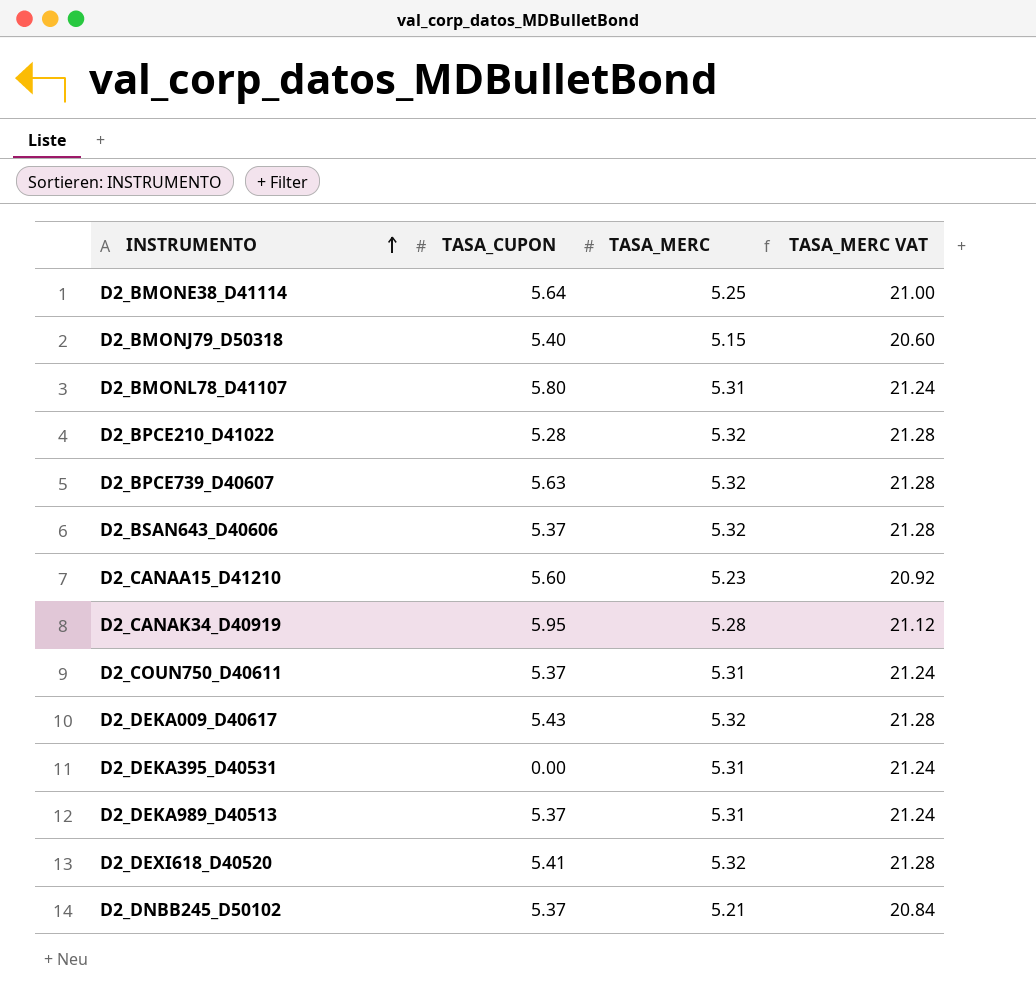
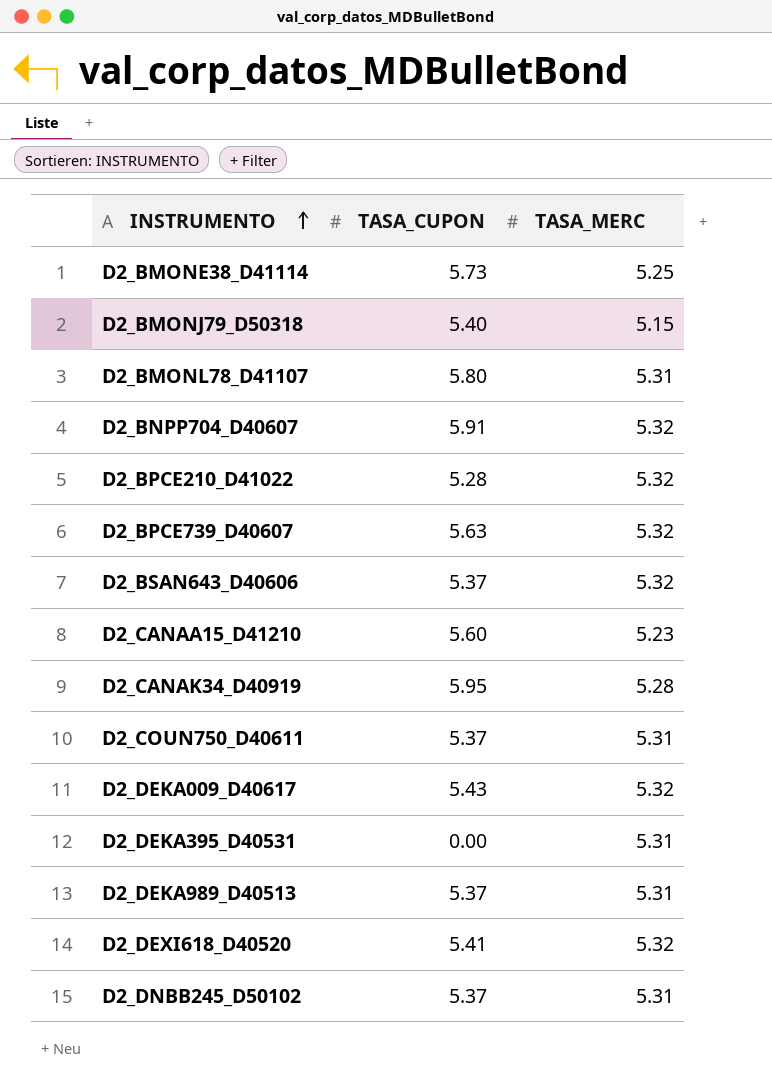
column TASA_MERC VAT | formula: [TASA_MERC] * 4 -> none
D2_BMONE38_D41114 | TASA_CUPON: 5.64 -> 5.73
row D2_BNPP704_D40607: none -> 5.91 | 5.32
D2_DNBB245_D50102 | TASA_MERC: 5.21 -> 5.31

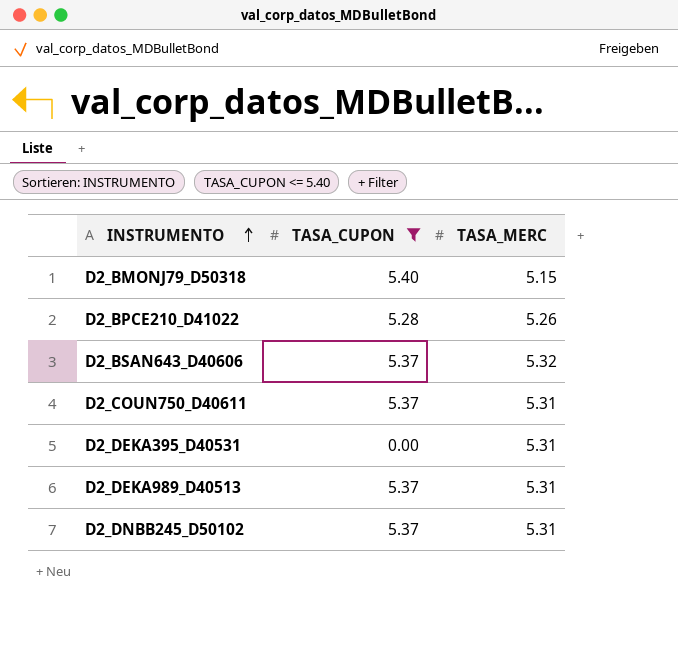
filter: none -> TASA_CUPON <= 5.40
D2_BPCE210_D41022 | TASA_MERC: 5.32 -> 5.26

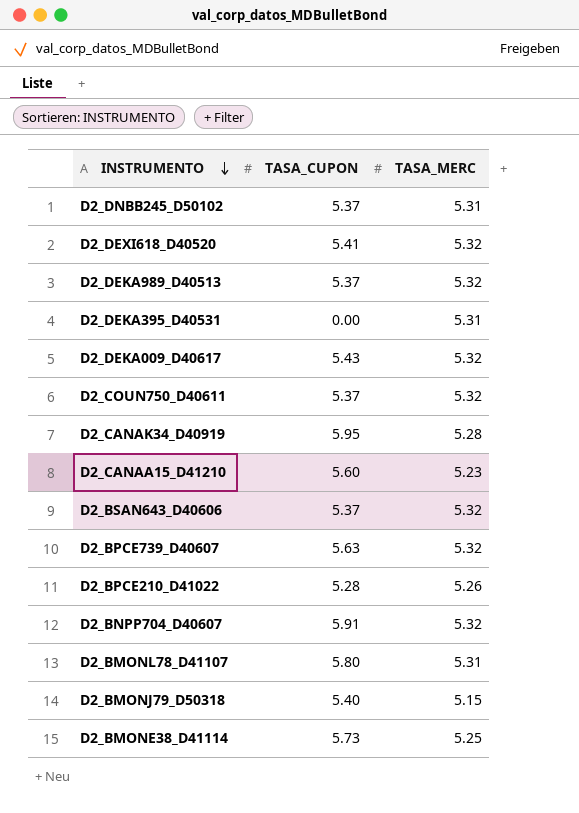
filter: TASA_CUPON <= 5.40 -> none
row order: INSTRUMENTO ascending -> INSTRUMENTO descending
D2_DEKA989_D40513 | TASA_MERC: 5.31 -> 5.32
D2_COUN750_D40611 | TASA_MERC: 5.31 -> 5.32

